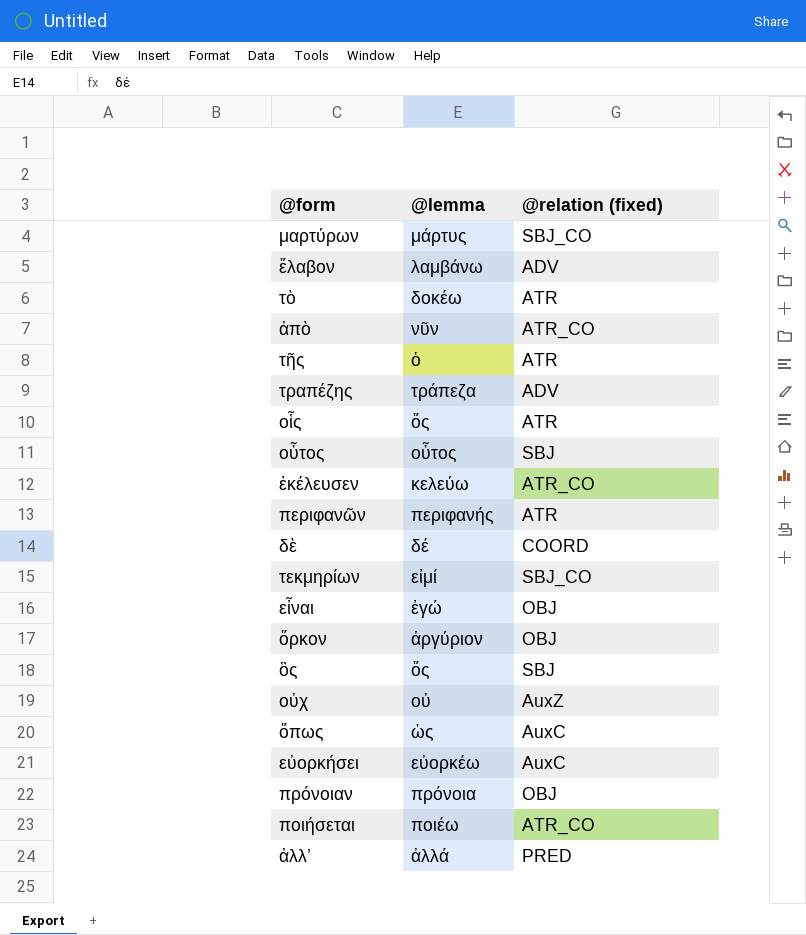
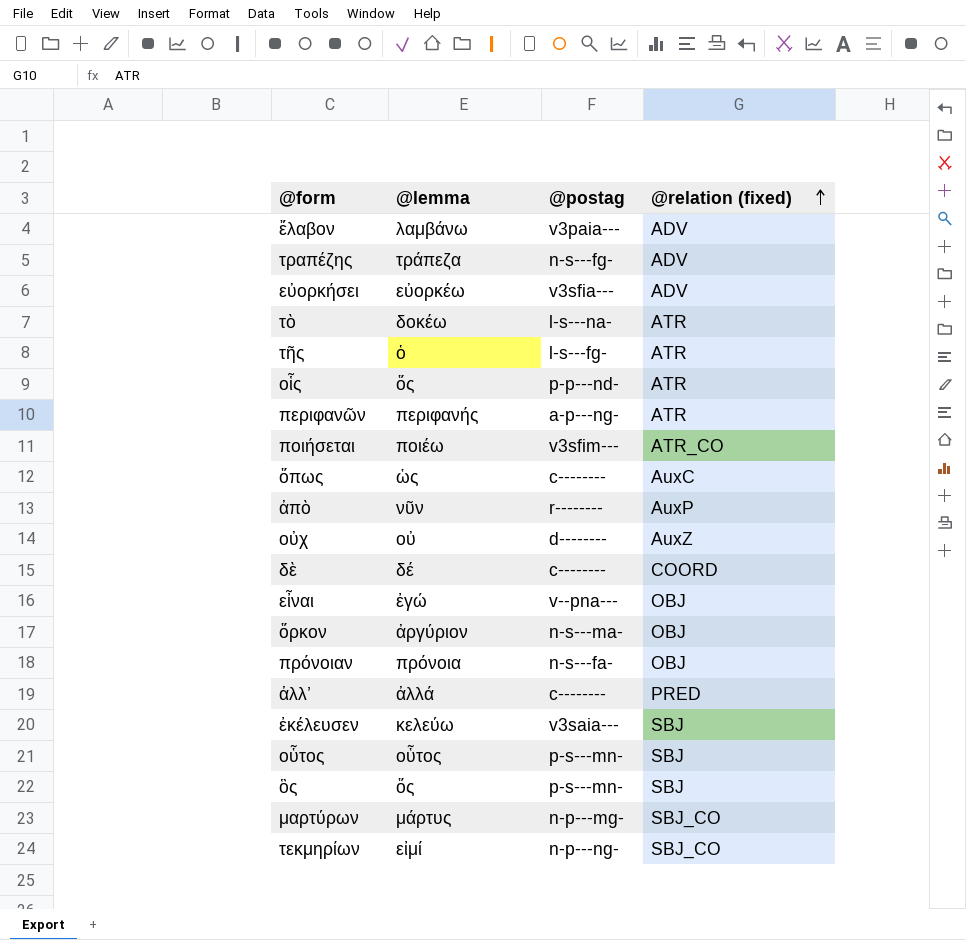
row order: none -> @relation (fixed) ascending
column @postag | position: none -> 3
εὐορκήσει | @relation (fixed): AuxC -> ADV
ἀπὸ | @relation (fixed): ATR_CO -> AuxP
ἐκέλευσεν | @relation (fixed): ATR_CO -> SBJ

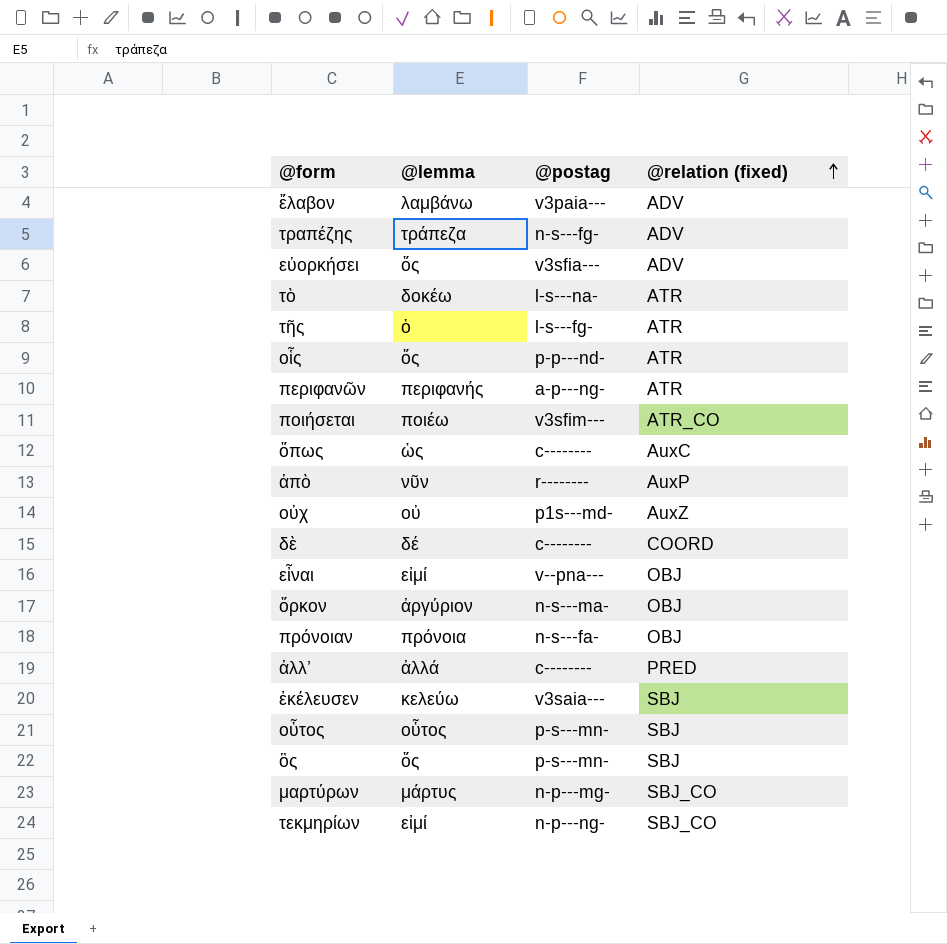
εὐορκήσει | @lemma: εὐορκέω -> ὅς
οὐχ | @postag: d-------- -> p1s---md-
εἶναι | @lemma: ἐγώ -> εἰμί

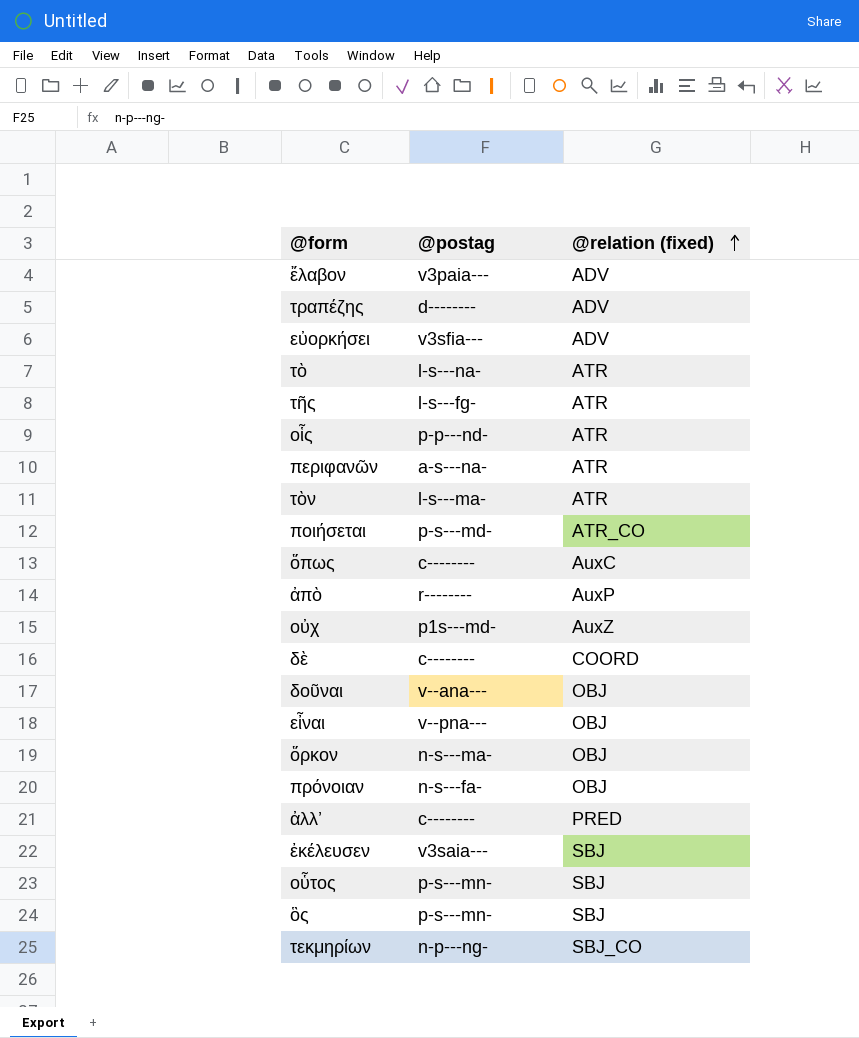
column @lemma | position: 2 -> none
row μαρτύρων: μάρτυς | n-p---mg- | SBJ_CO -> none
τραπέζης | @postag: n-s---fg- -> d--------
περιφανῶν | @postag: a-p---ng- -> a-s---na-
row τὸν: none -> l-s---ma- | ATR
ποιήσεται | @postag: v3sfim--- -> p-s---md-
row δοῦναι: none -> v--ana--- | OBJ

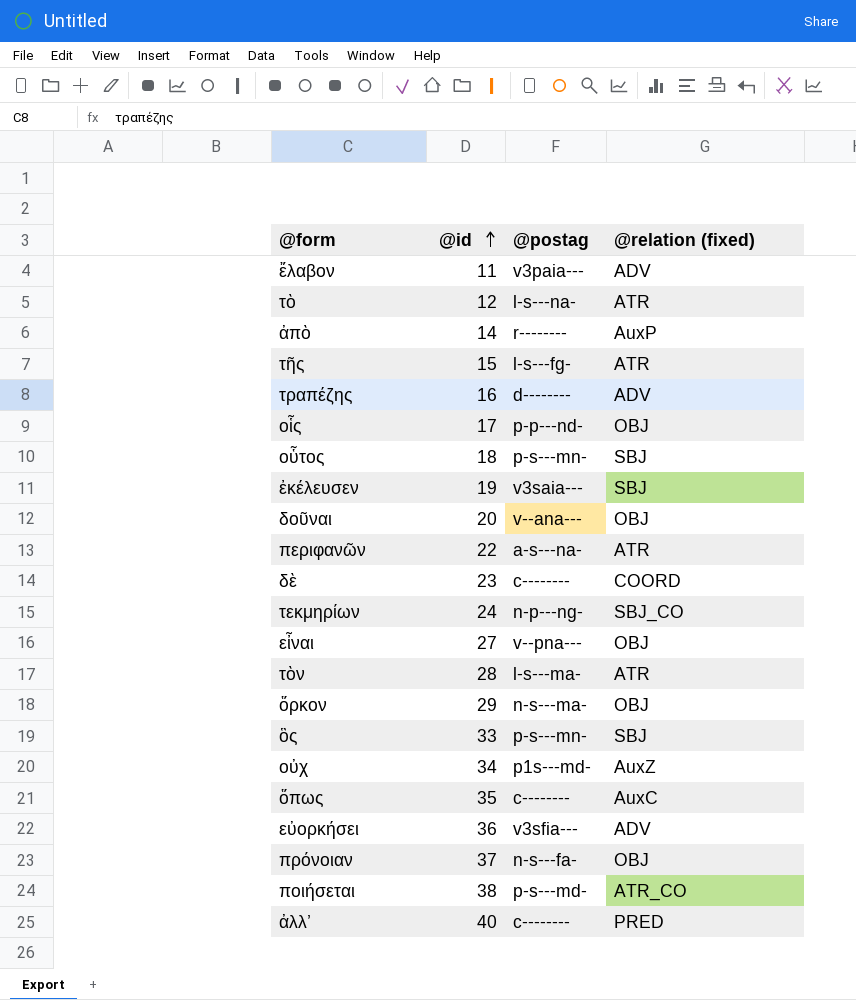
row order: @relation (fixed) ascending -> @id ascending
column @id | position: none -> 2
οἷς | @relation (fixed): ATR -> OBJ

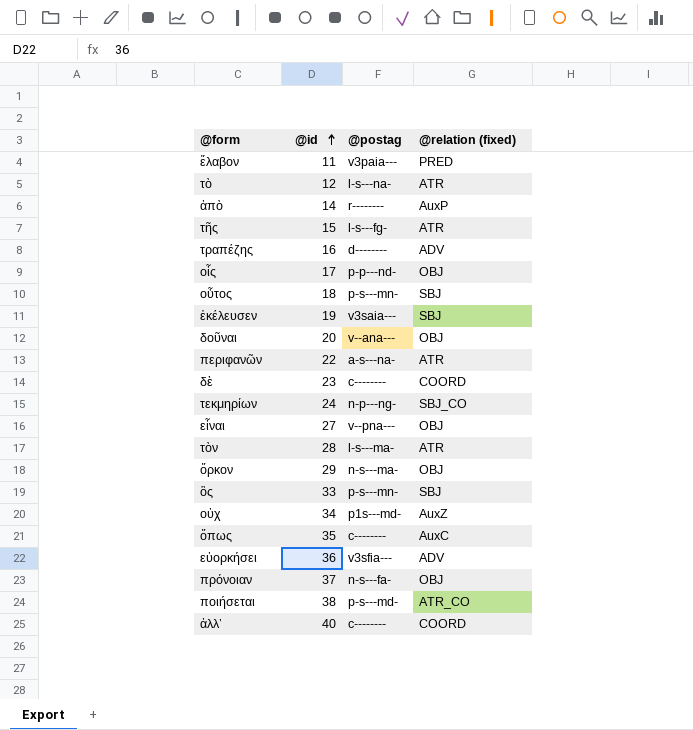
ἔλαβον | @relation (fixed): ADV -> PRED
ἀλλ’ | @relation (fixed): PRED -> COORD

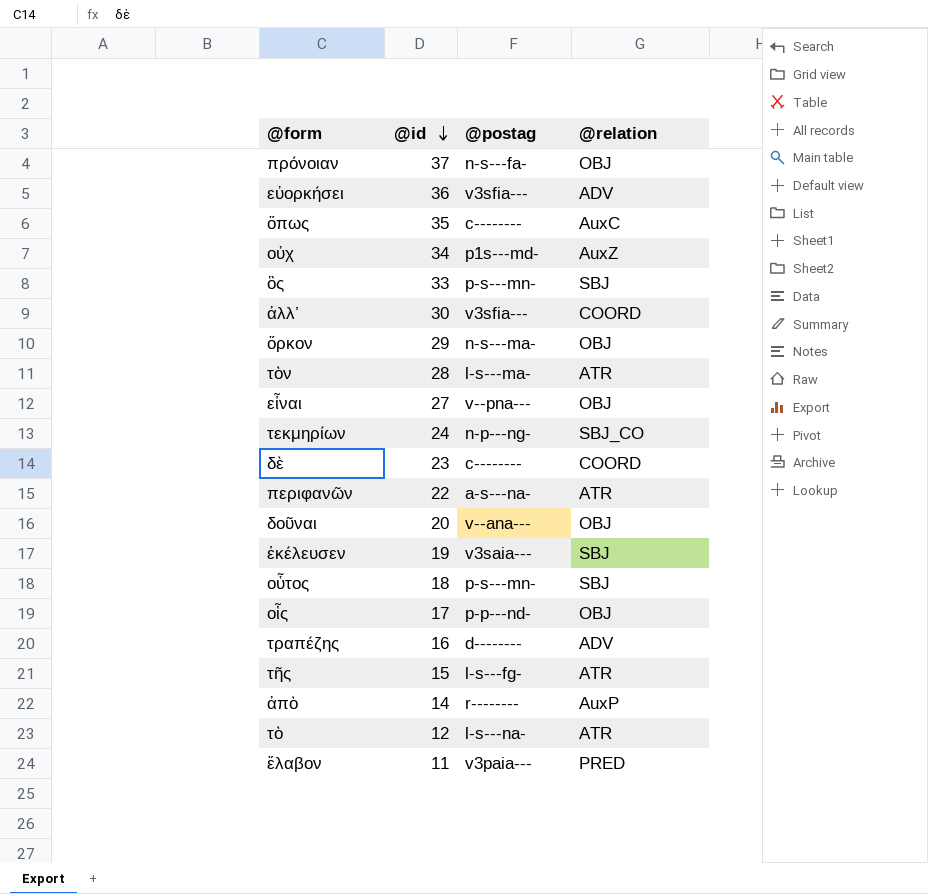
row order: @id ascending -> @id descending
column name: @relation (fixed) -> @relation
row ποιήσεται: 38 | p-s---md- | ATR_CO -> none
ἀλλ’ | @id: 40 -> 30
ἀλλ’ | @postag: c-------- -> v3sfia---

